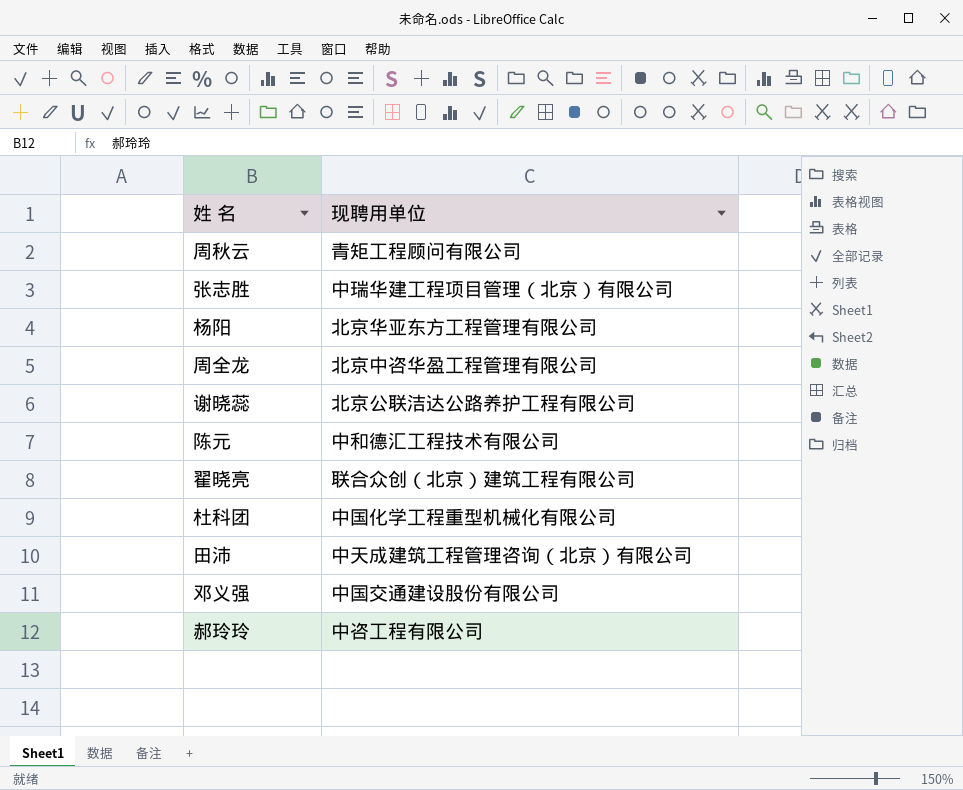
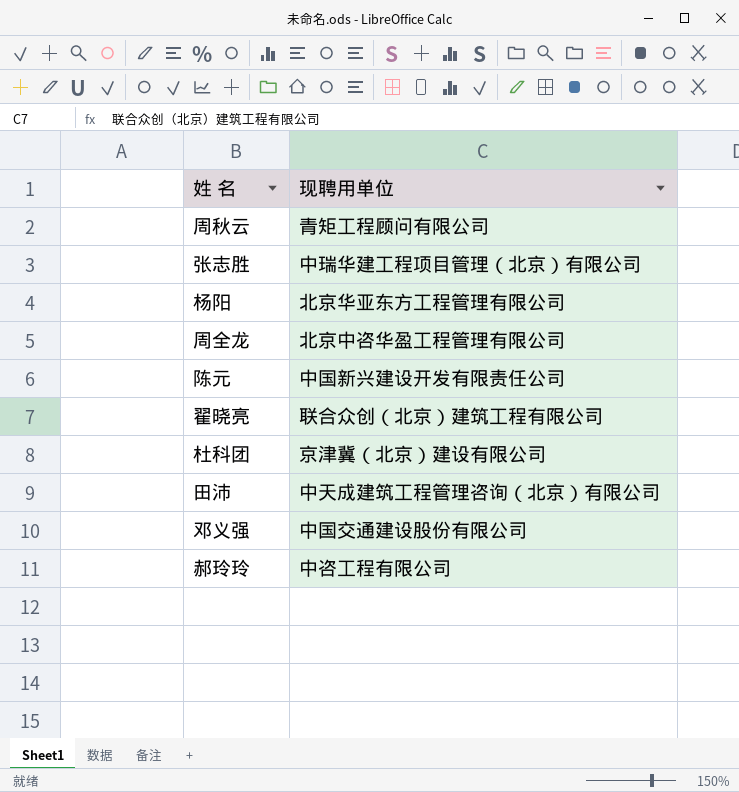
row 谢晓蕊: 北京公联洁达公路养护工程有限公司 -> none
陈元 | 现聘用单位: 中和德汇工程技术有限公司 -> 中国新兴建设开发有限责任公司
杜科团 | 现聘用单位: 中国化学工程重型机械化有限公司 -> 京津冀（北京）建设有限公司

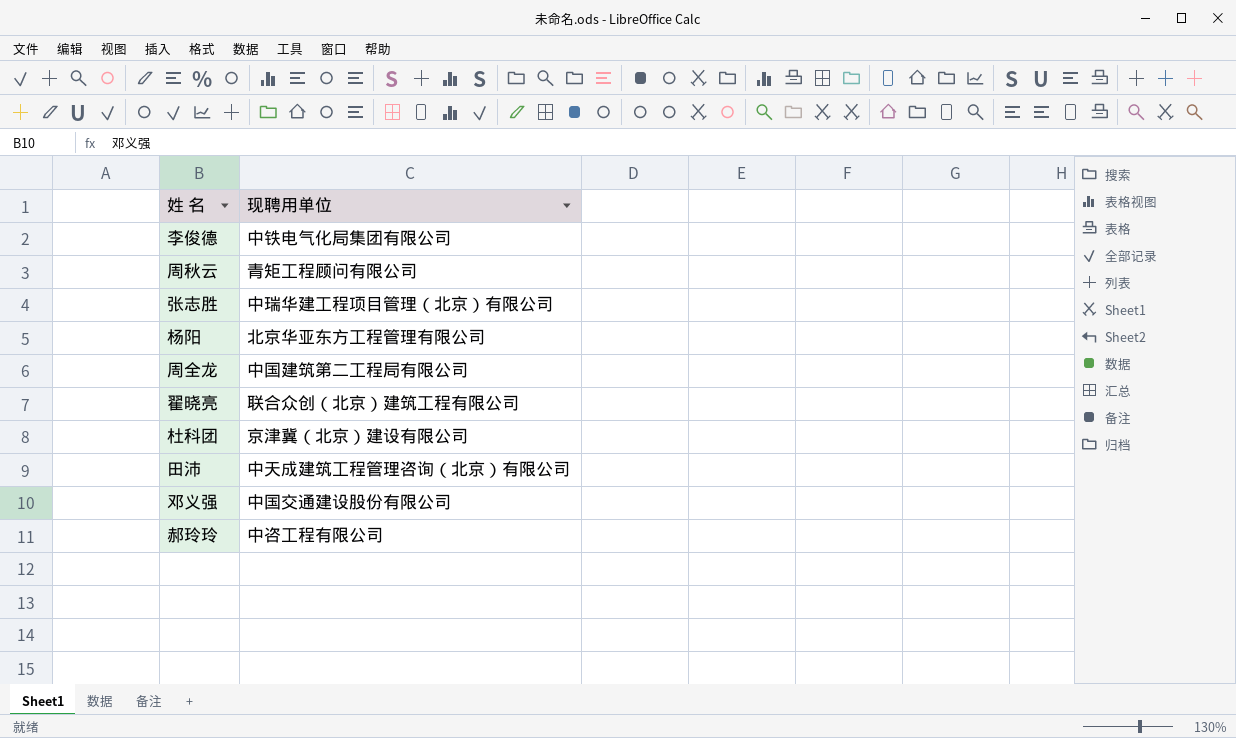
row 陈元: 中国新兴建设开发有限责任公司 -> none
row 李俊德: none -> 中铁电气化局集团有限公司
周全龙 | 现聘用单位: 北京中咨华盈工程管理有限公司 -> 中国建筑第二工程局有限公司

